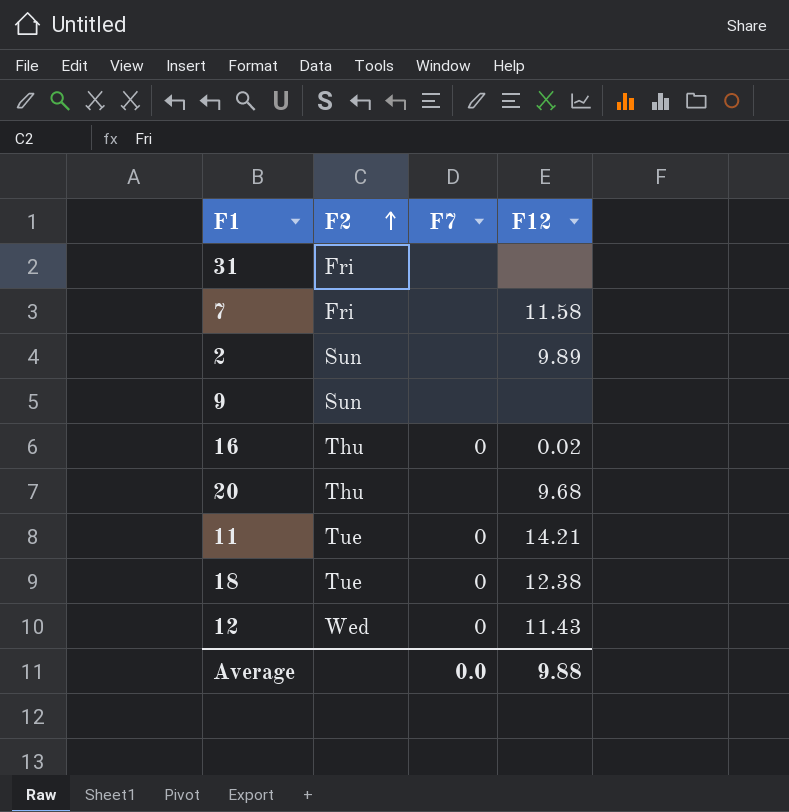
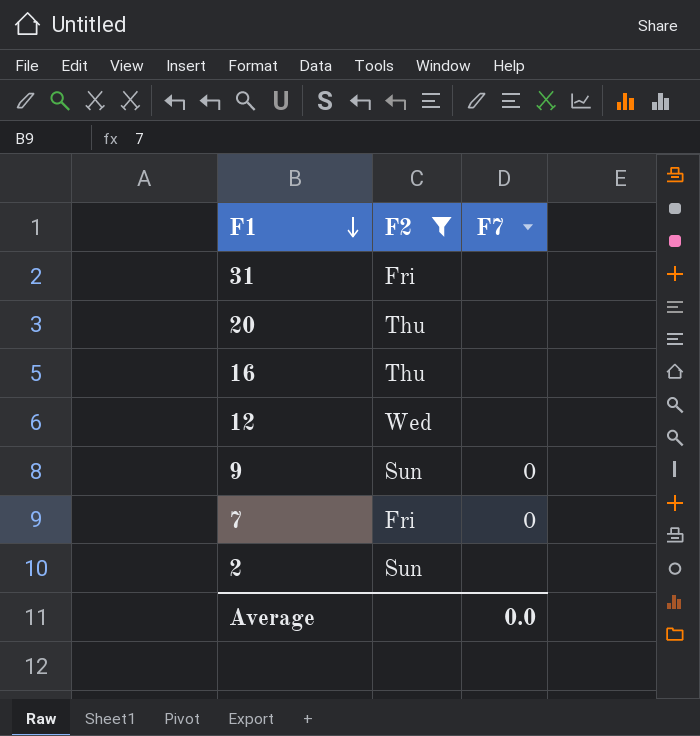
filter: none -> F2 != Tue
row order: F2 ascending -> F1 descending
column F12 | position: 4 -> none
16 | F7: 0 -> none
12 | F7: 0 -> none
9 | F7: none -> 0
7 | F7: none -> 0

